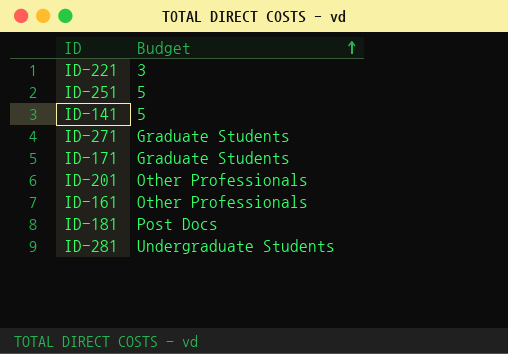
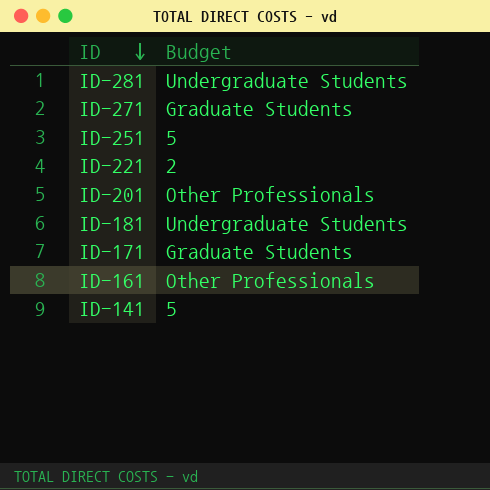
row order: Budget ascending -> ID descending
ID-221 | Budget: 3 -> 2
ID-181 | Budget: Post Docs -> Undergraduate Students

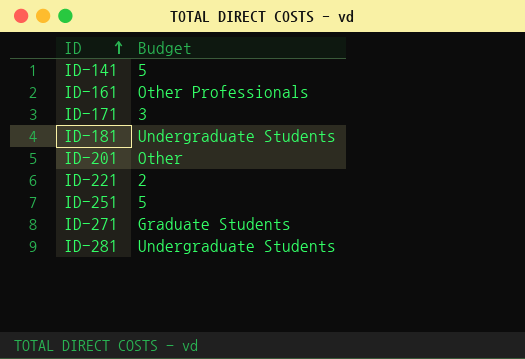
row order: ID descending -> ID ascending
ID-171 | Budget: Graduate Students -> 3
ID-201 | Budget: Other Professionals -> Other

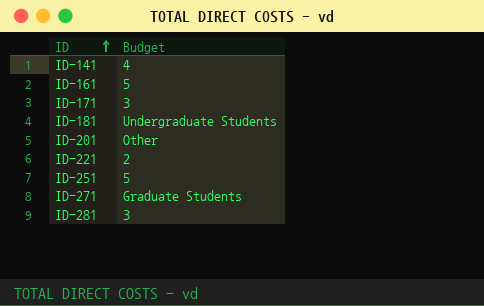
ID-141 | Budget: 5 -> 4
ID-161 | Budget: Other Professionals -> 5
ID-281 | Budget: Undergraduate Students -> 3

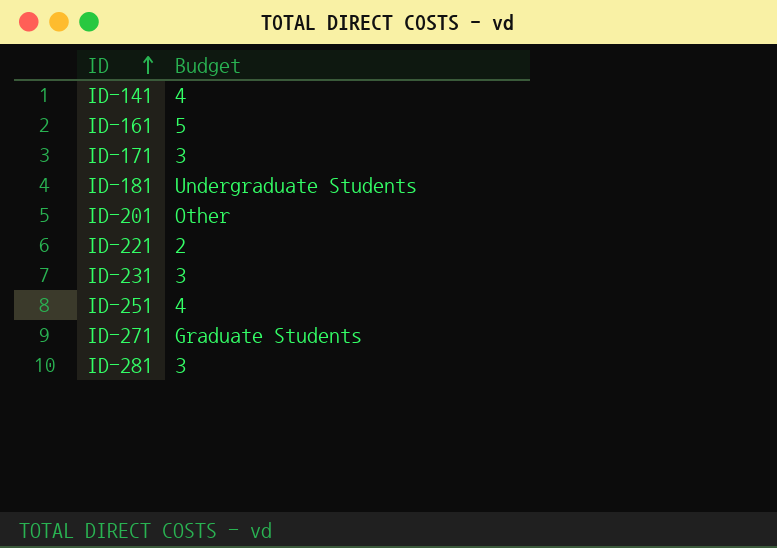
row ID-231: none -> 3
ID-251 | Budget: 5 -> 4

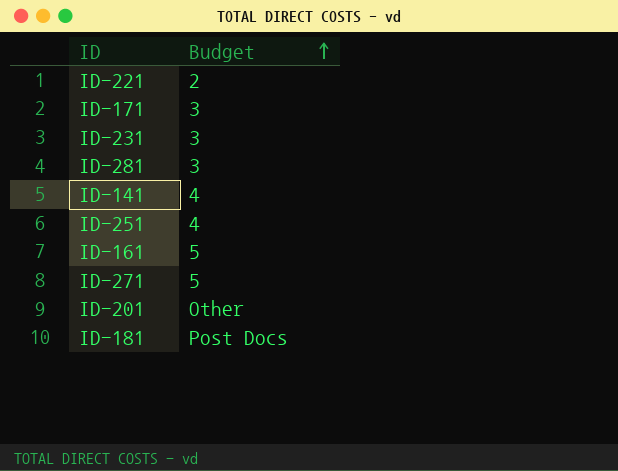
row order: ID ascending -> Budget ascending
ID-271 | Budget: Graduate Students -> 5
ID-181 | Budget: Undergraduate Students -> Post Docs

